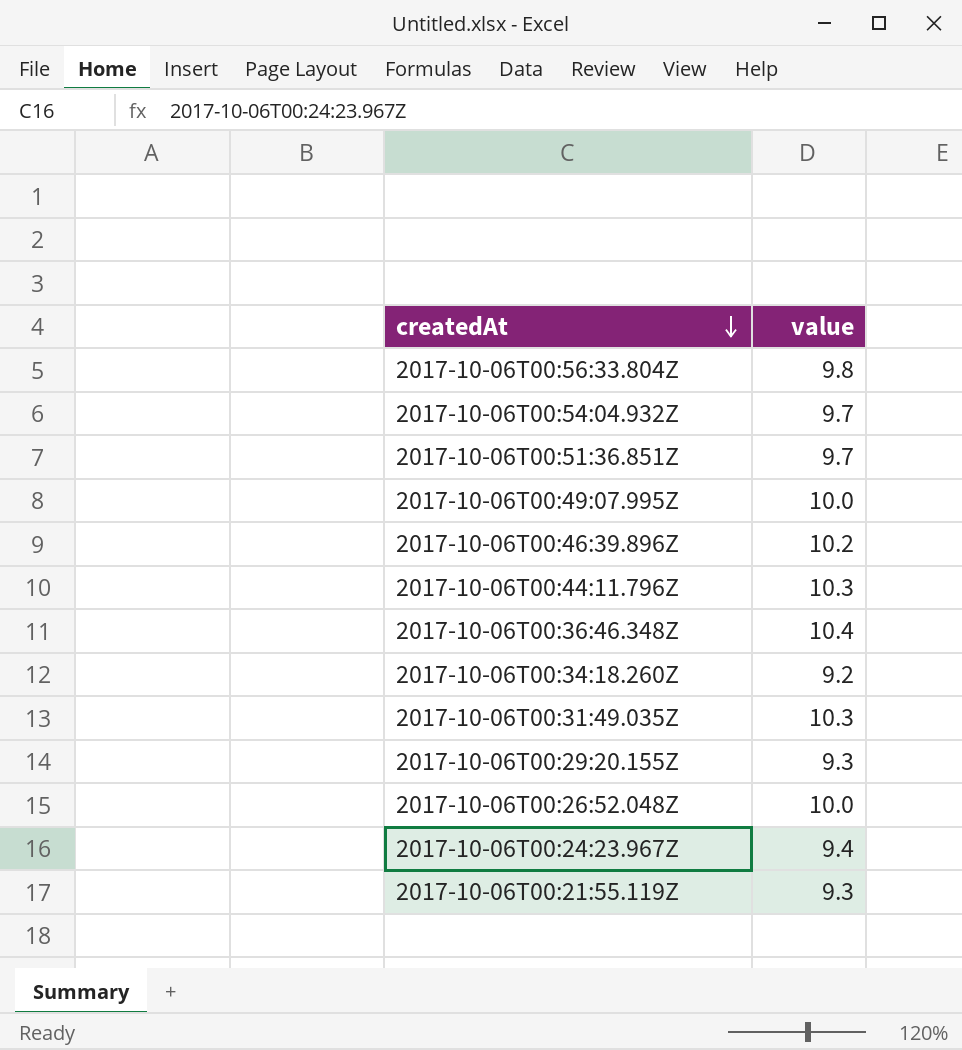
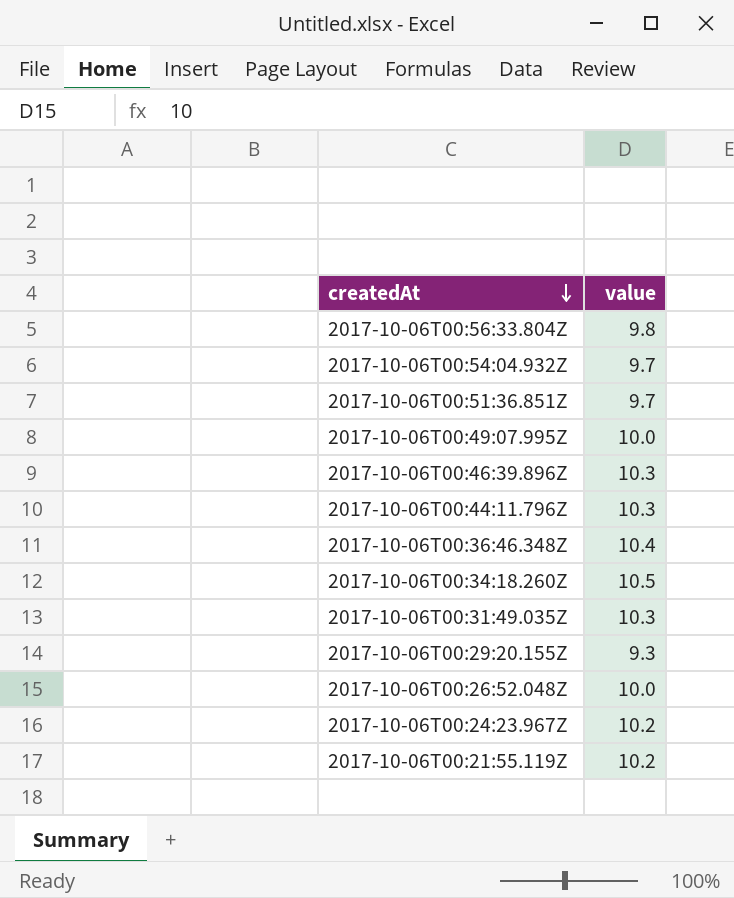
2017-10-06T00:46:39.896Z | value: 10.2 -> 10.3
2017-10-06T00:34:18.260Z | value: 9.2 -> 10.5
2017-10-06T00:24:23.967Z | value: 9.4 -> 10.2
2017-10-06T00:21:55.119Z | value: 9.3 -> 10.2

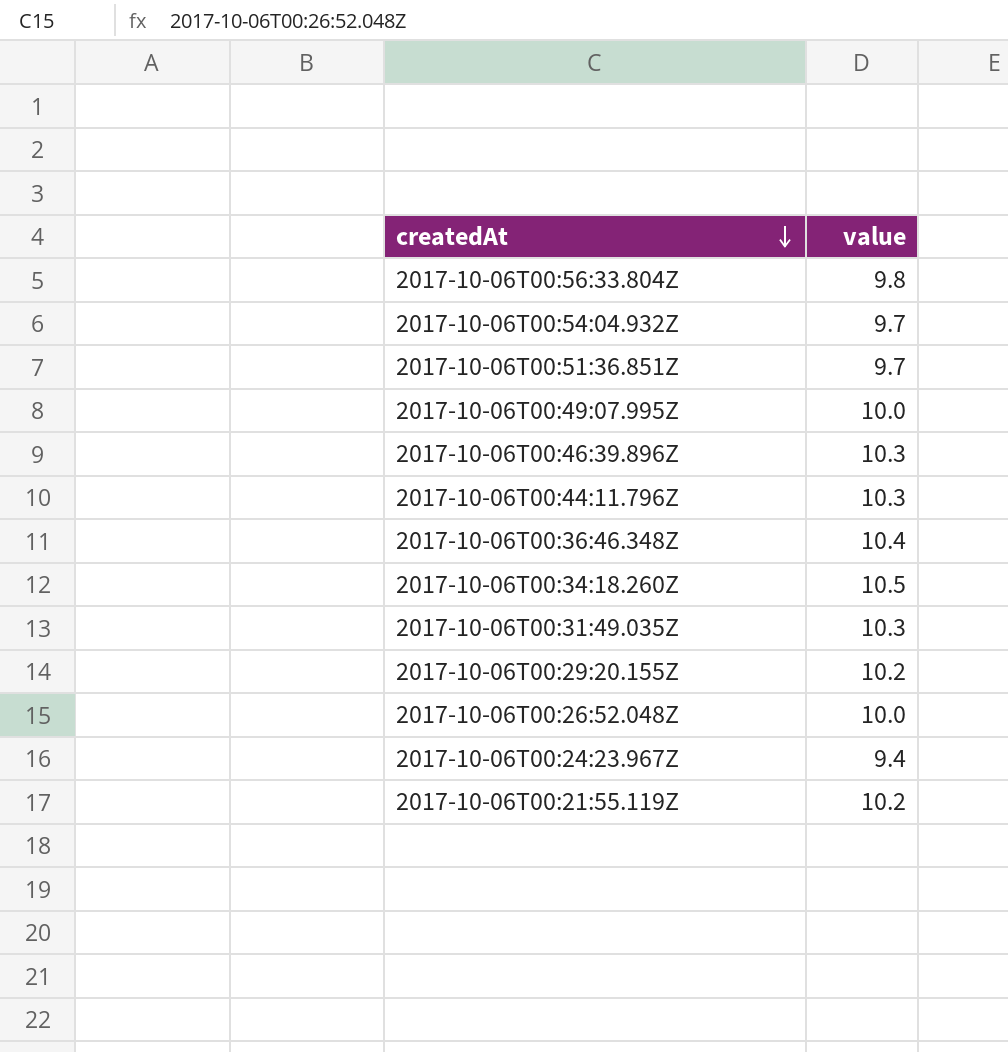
2017-10-06T00:29:20.155Z | value: 9.3 -> 10.2
2017-10-06T00:24:23.967Z | value: 10.2 -> 9.4

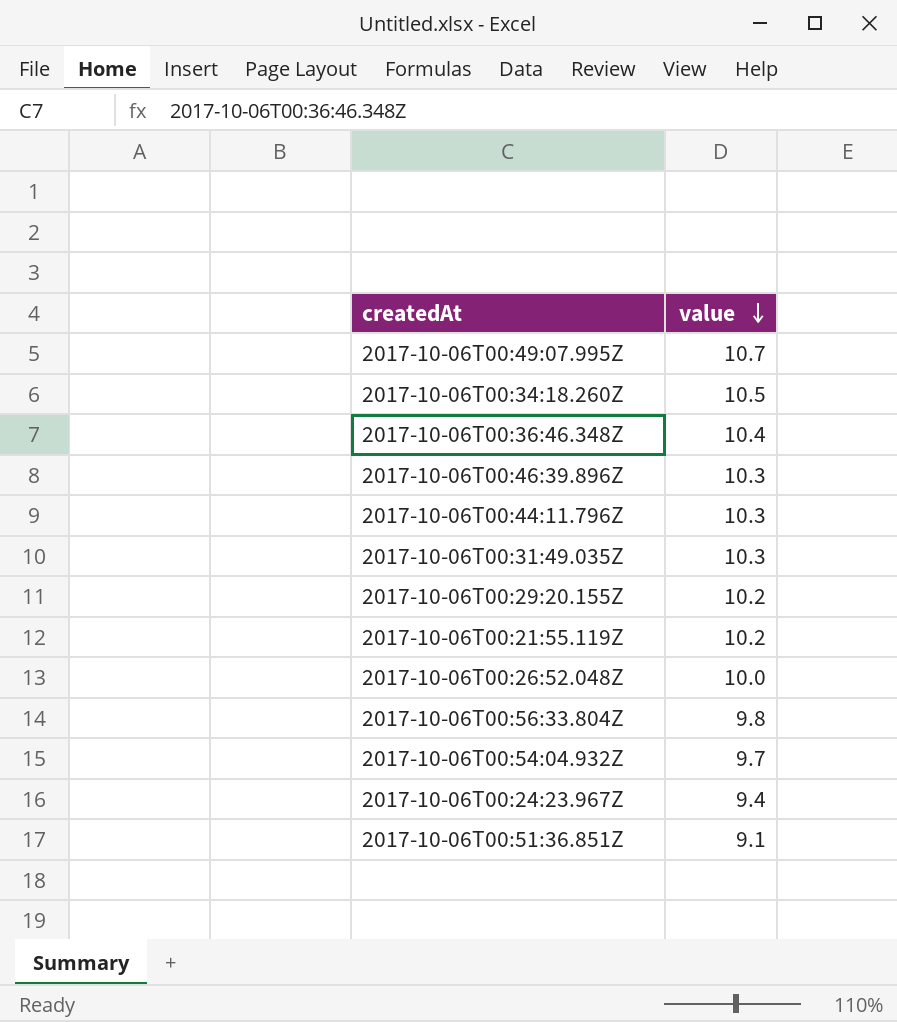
row order: createdAt descending -> value descending
2017-10-06T00:49:07.995Z | value: 10.0 -> 10.7
2017-10-06T00:51:36.851Z | value: 9.7 -> 9.1

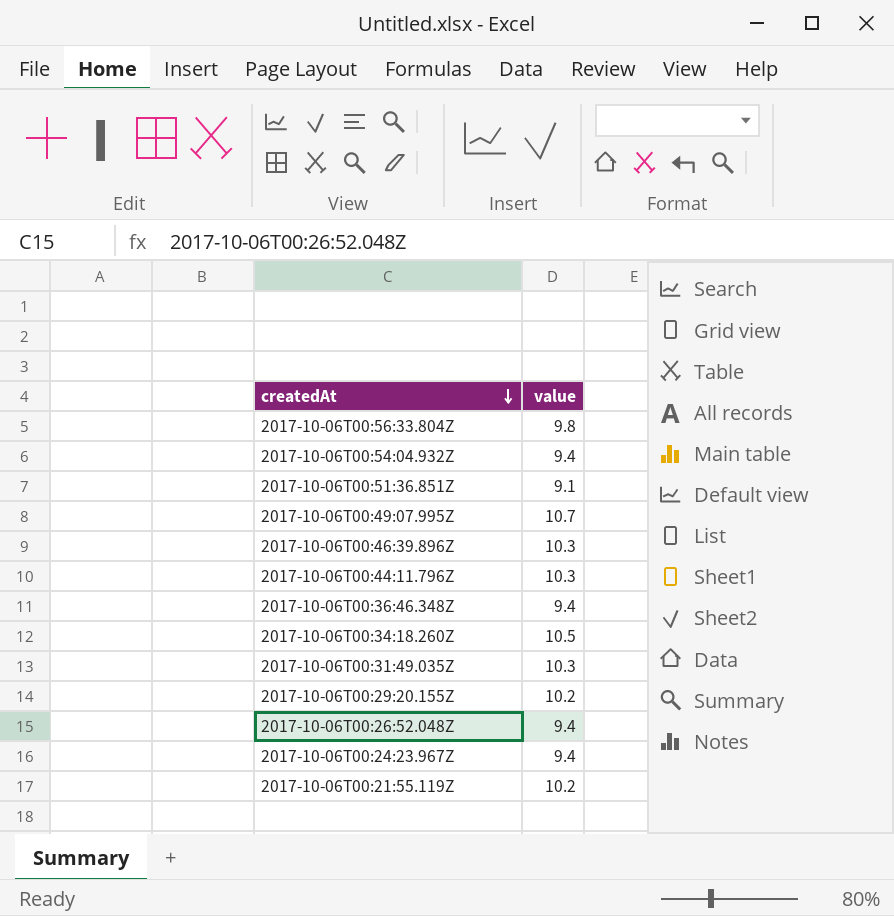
row order: value descending -> createdAt descending
2017-10-06T00:54:04.932Z | value: 9.7 -> 9.4
2017-10-06T00:36:46.348Z | value: 10.4 -> 9.4
2017-10-06T00:26:52.048Z | value: 10.0 -> 9.4

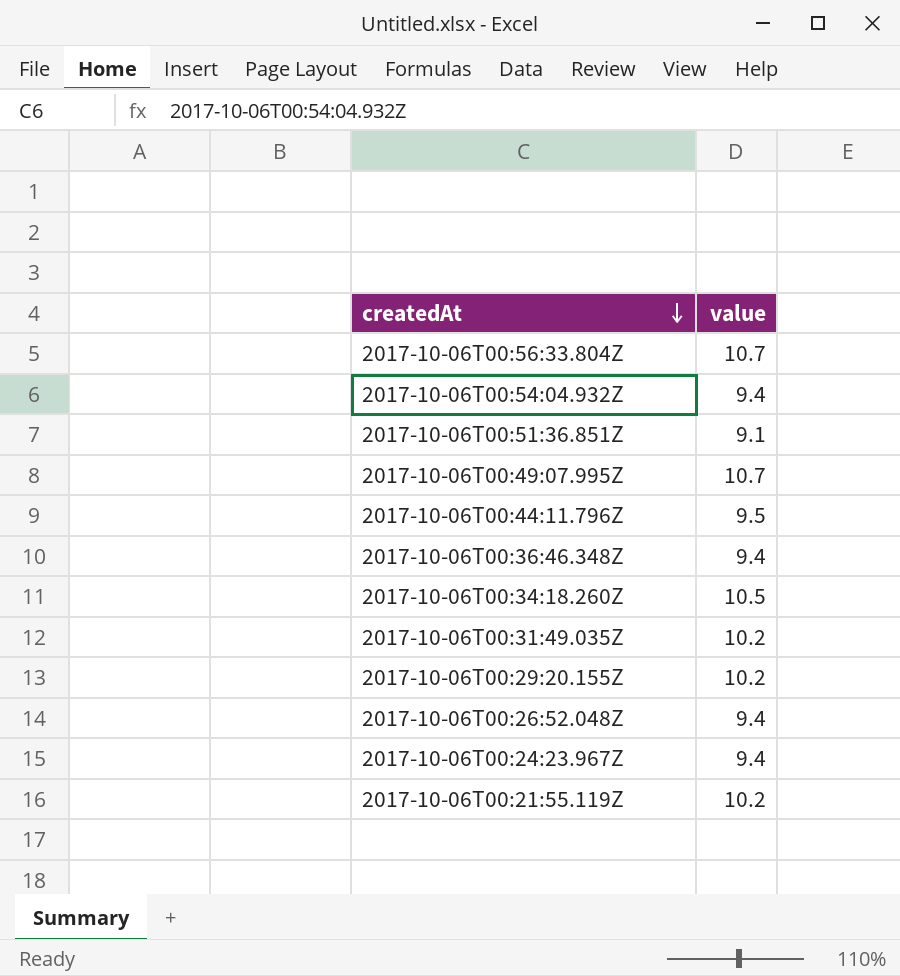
row 2017-10-06T00:46:39.896Z: 10.3 -> none
2017-10-06T00:56:33.804Z | value: 9.8 -> 10.7
2017-10-06T00:44:11.796Z | value: 10.3 -> 9.5
2017-10-06T00:31:49.035Z | value: 10.3 -> 10.2

